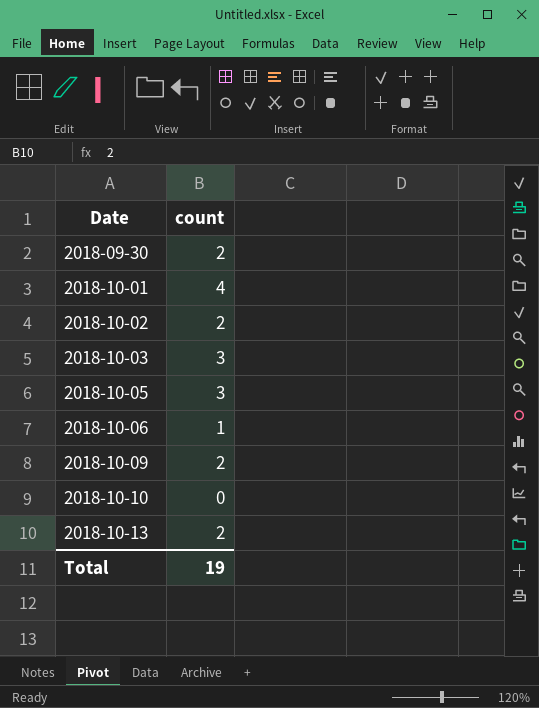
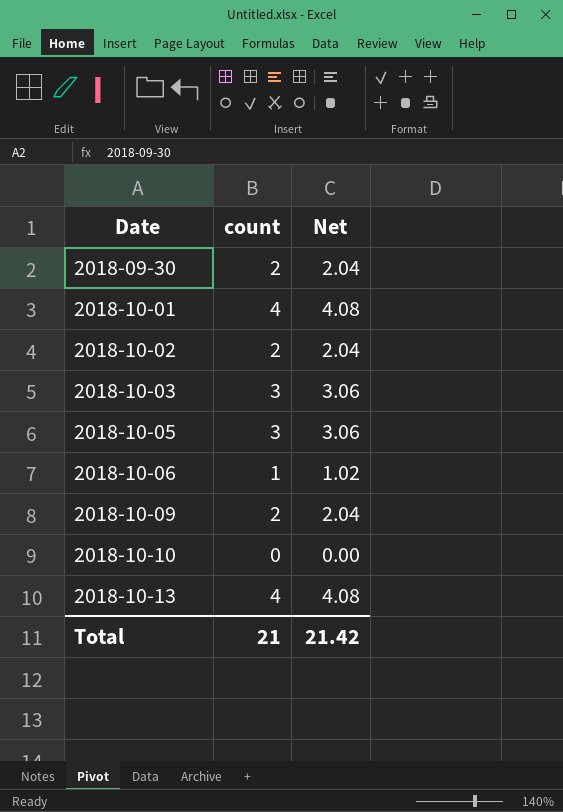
column Net | formula: none -> [count] * 1.02
2018-10-13 | count: 2 -> 4
Total | count: 19 -> 21

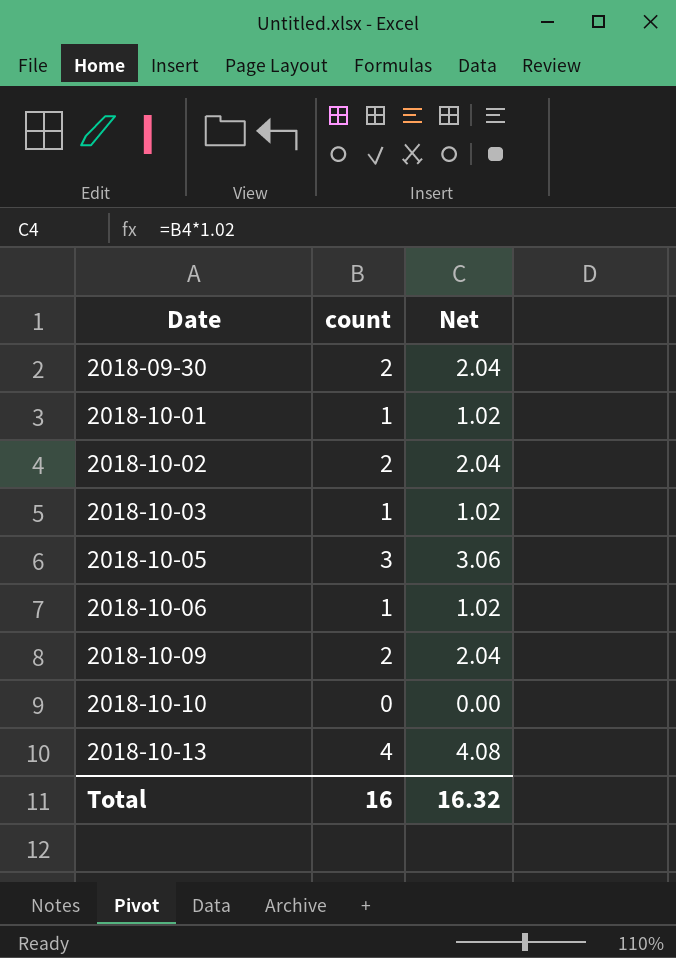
2018-10-01 | count: 4 -> 1
2018-10-01 | Net: 4.08 -> 1.02
2018-10-03 | count: 3 -> 1
2018-10-03 | Net: 3.06 -> 1.02
Total | count: 21 -> 16
Total | Net: 21.42 -> 16.32

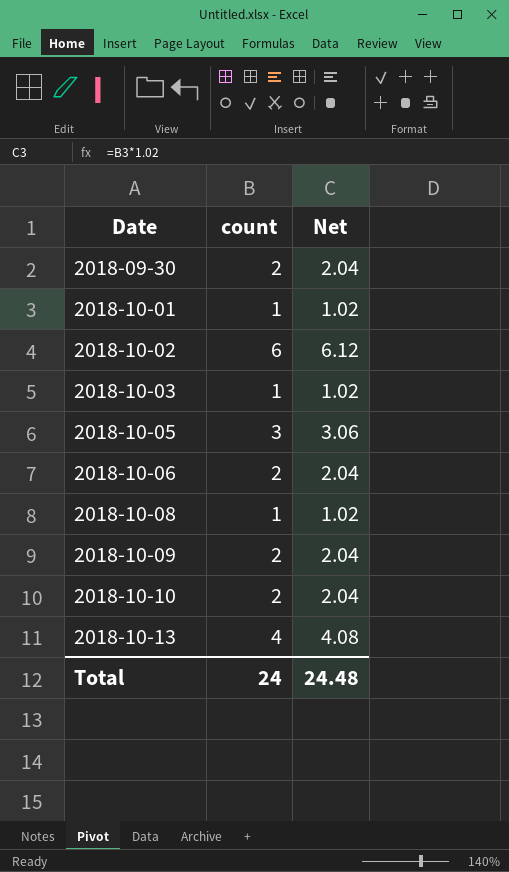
2018-10-02 | count: 2 -> 6
2018-10-02 | Net: 2.04 -> 6.12
2018-10-06 | count: 1 -> 2
2018-10-06 | Net: 1.02 -> 2.04
row 2018-10-08: none -> 1 | 1.02
2018-10-10 | count: 0 -> 2
2018-10-10 | Net: 0.00 -> 2.04
Total | count: 16 -> 24
Total | Net: 16.32 -> 24.48

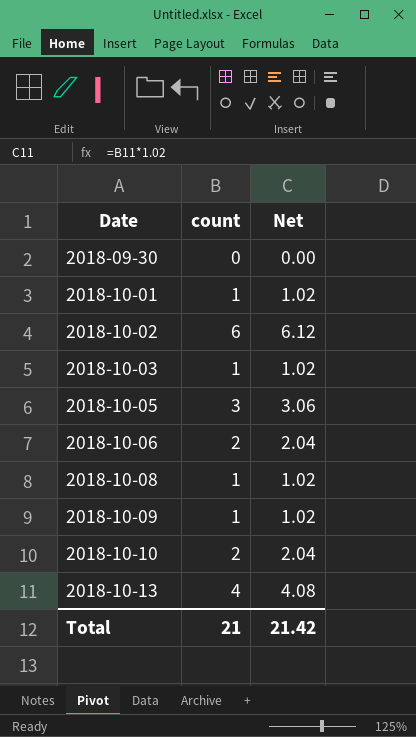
2018-09-30 | count: 2 -> 0
2018-09-30 | Net: 2.04 -> 0.00
2018-10-09 | count: 2 -> 1
2018-10-09 | Net: 2.04 -> 1.02
Total | count: 24 -> 21
Total | Net: 24.48 -> 21.42

